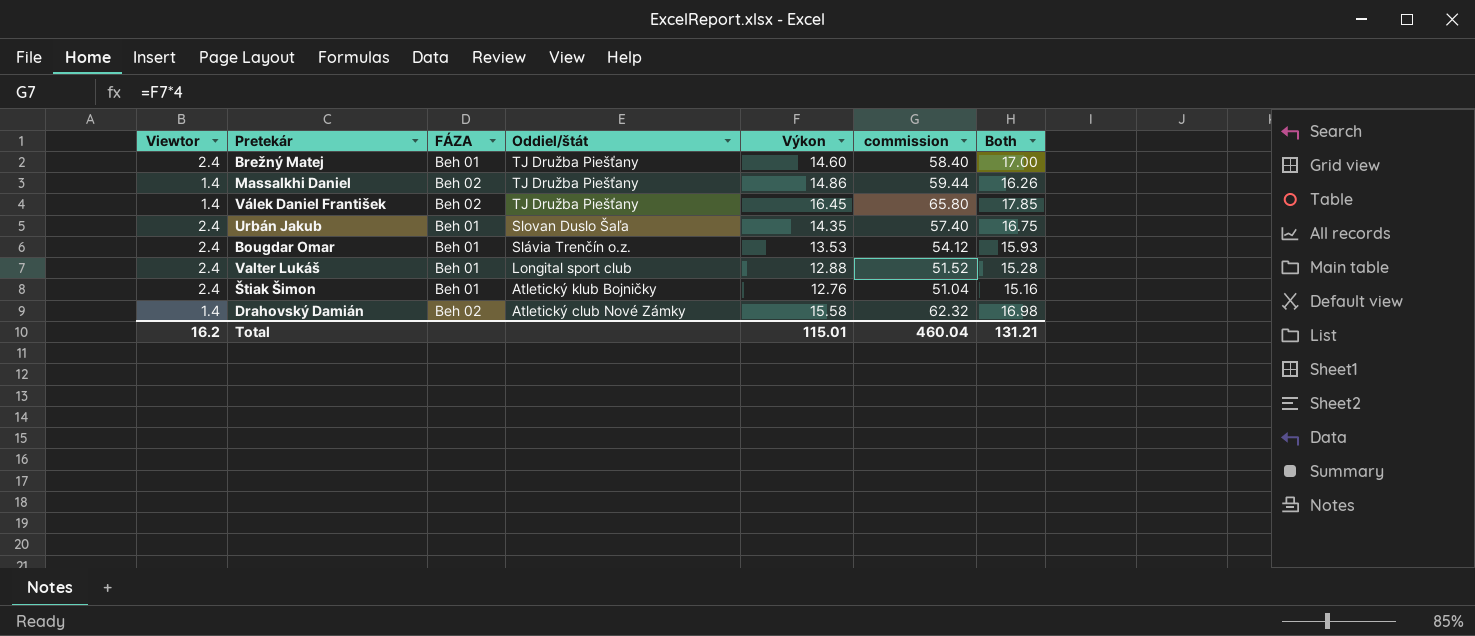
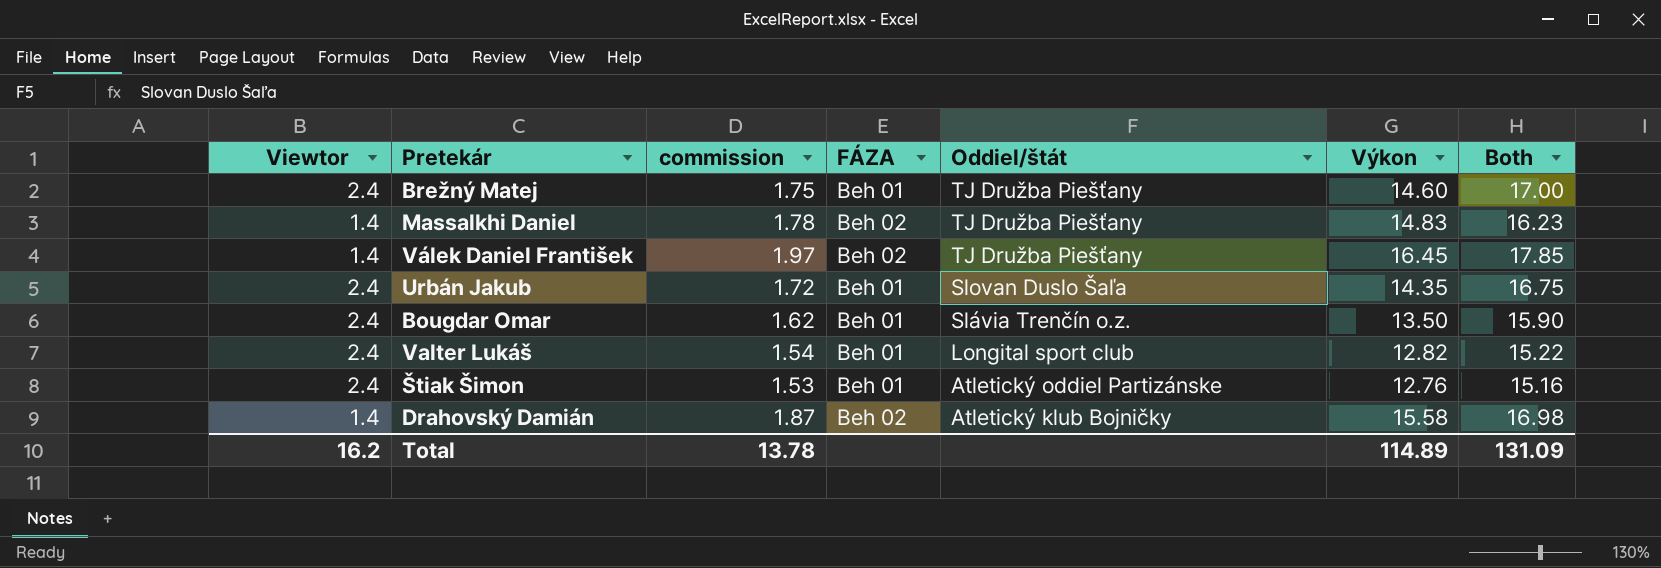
column commission | formula: [Výkon] * 4 -> [Výkon] * 0.12
column commission | position: 6 -> 3
Massalkhi Daniel | Výkon: 14.86 -> 14.83
Massalkhi Daniel | Both: 16.26 -> 16.23
Bougdar Omar | Výkon: 13.53 -> 13.50
Bougdar Omar | Both: 15.93 -> 15.90
Valter Lukáš | Výkon: 12.88 -> 12.82
Valter Lukáš | Both: 15.28 -> 15.22
Štiak Šimon | Oddiel/štát: Atletický klub Bojničky -> Atletický oddiel Partizánske
Drahovský Damián | Oddiel/štát: Atletický club Nové Zámky -> Atletický klub Bojničky
Total | commission: 460.04 -> 13.78
Total | Výkon: 115.01 -> 114.89
Total | Both: 131.21 -> 131.09

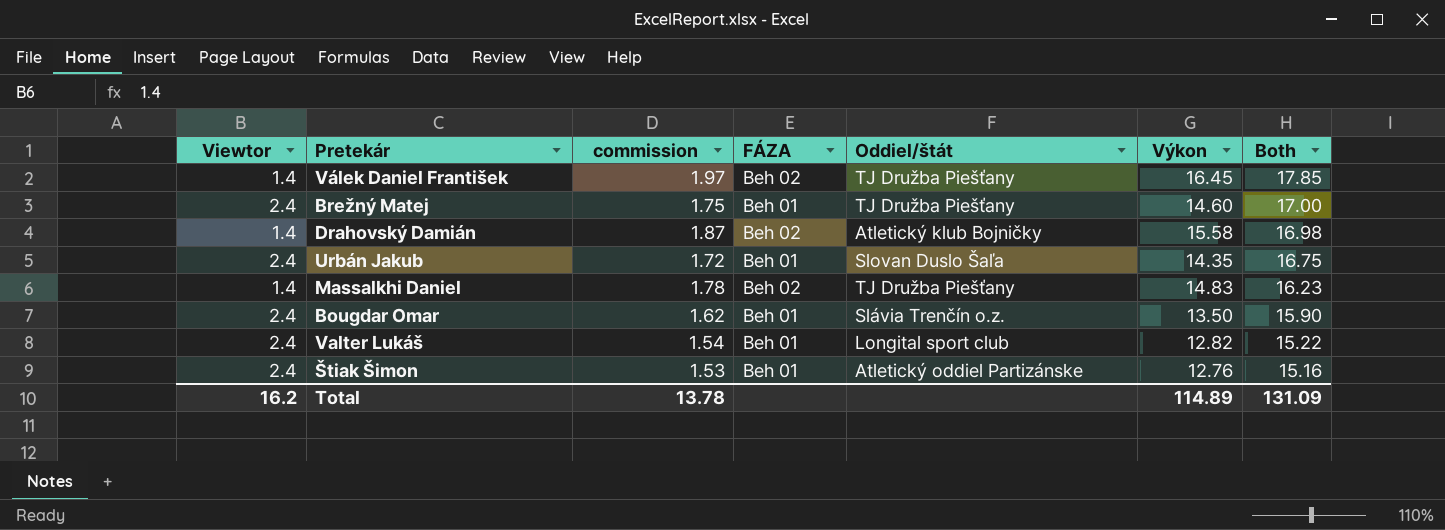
row order: Oddiel/štát descending -> Both descending

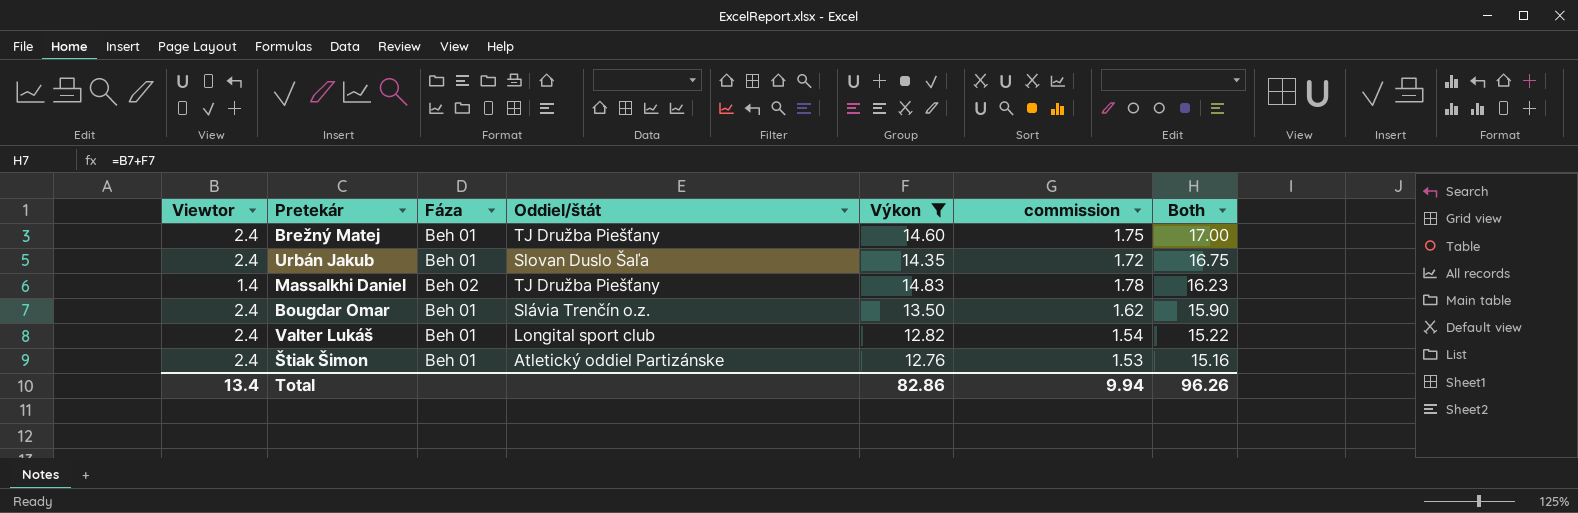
filter: none -> Výkon <= 14.83
column name: FÁZA -> Fáza
column commission | position: 3 -> 6
Total | Viewtor: 16.2 -> 13.4
Total | Výkon: 114.89 -> 82.86
Total | commission: 13.78 -> 9.94
Total | Both: 131.09 -> 96.26

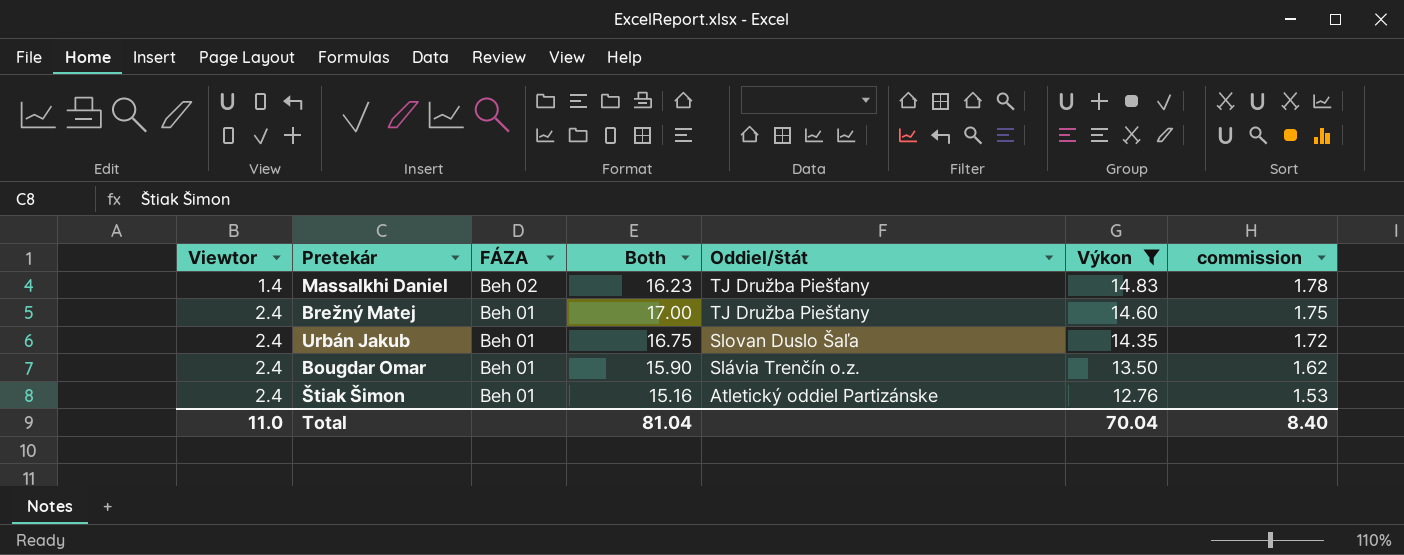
row order: Both descending -> Viewtor ascending
column name: Fáza -> FÁZA
column Both | position: 7 -> 4
row Valter Lukáš: 2.4 | Beh 01 | Longital sport club | 12.82 | 1.54 | 15.22 -> none
Total | Viewtor: 13.4 -> 11.0
Total | Both: 96.26 -> 81.04
Total | Výkon: 82.86 -> 70.04
Total | commission: 9.94 -> 8.40

